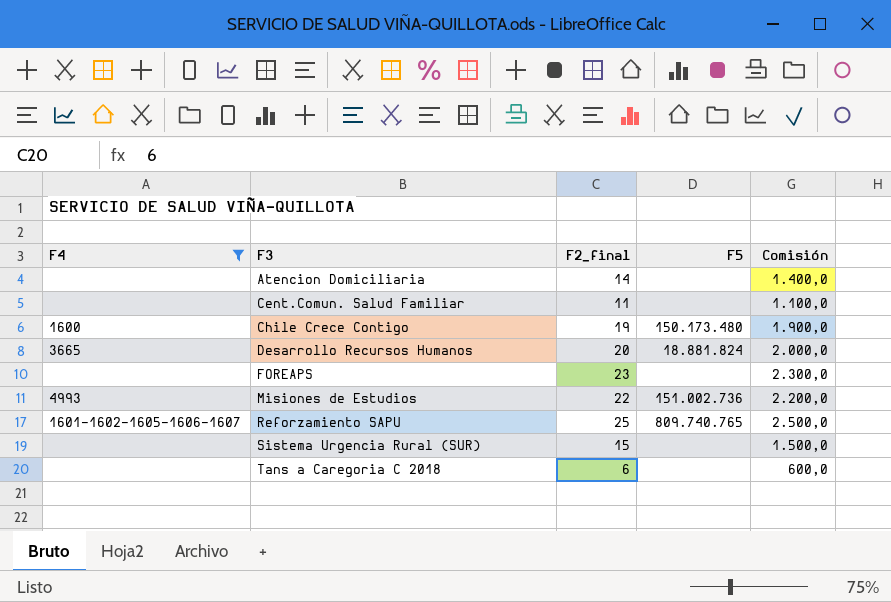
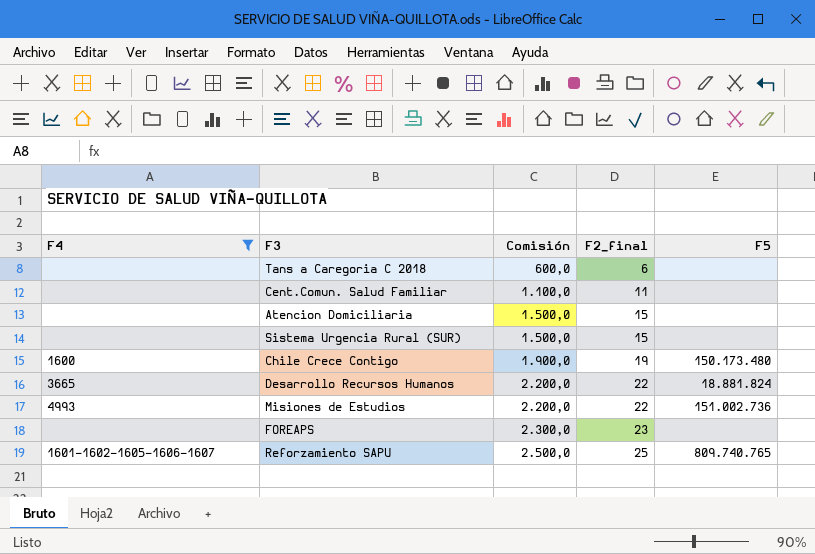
row order: F3 ascending -> Comisión ascending
column Comisión | position: 5 -> 3
Atencion Domiciliaria | Comisión: 1.400,0 -> 1.500,0
Atencion Domiciliaria | F2_final: 14 -> 15
Desarrollo Recursos Humanos | Comisión: 2.000,0 -> 2.200,0
Desarrollo Recursos Humanos | F2_final: 20 -> 22

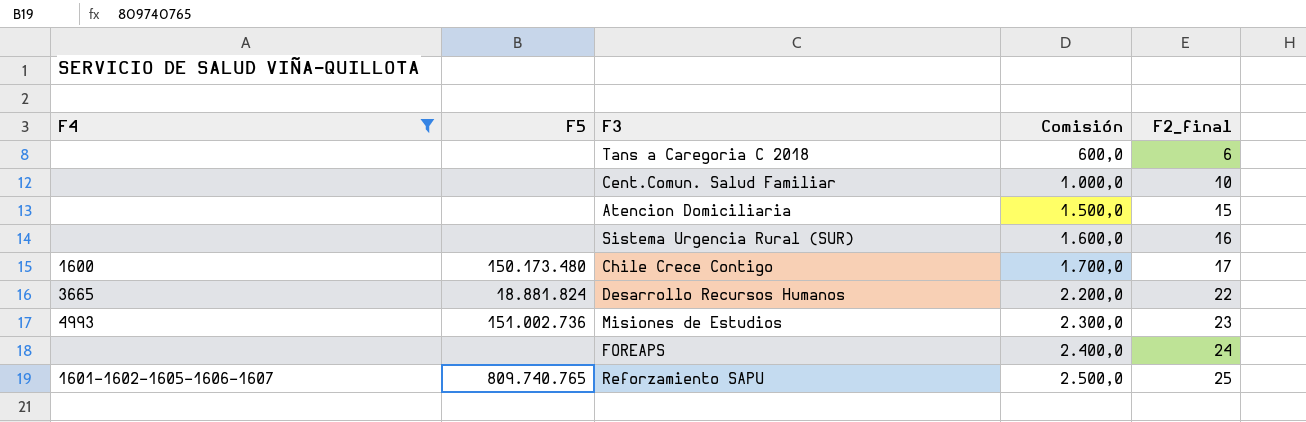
column F5 | position: 5 -> 2
Cent.Comun. Salud Familiar | Comisión: 1.100,0 -> 1.000,0
Cent.Comun. Salud Familiar | F2_final: 11 -> 10
Sistema Urgencia Rural (SUR) | Comisión: 1.500,0 -> 1.600,0
Sistema Urgencia Rural (SUR) | F2_final: 15 -> 16
Chile Crece Contigo | Comisión: 1.900,0 -> 1.700,0
Chile Crece Contigo | F2_final: 19 -> 17
Misiones de Estudios | Comisión: 2.200,0 -> 2.300,0
Misiones de Estudios | F2_final: 22 -> 23
FOREAPS | Comisión: 2.300,0 -> 2.400,0
FOREAPS | F2_final: 23 -> 24

